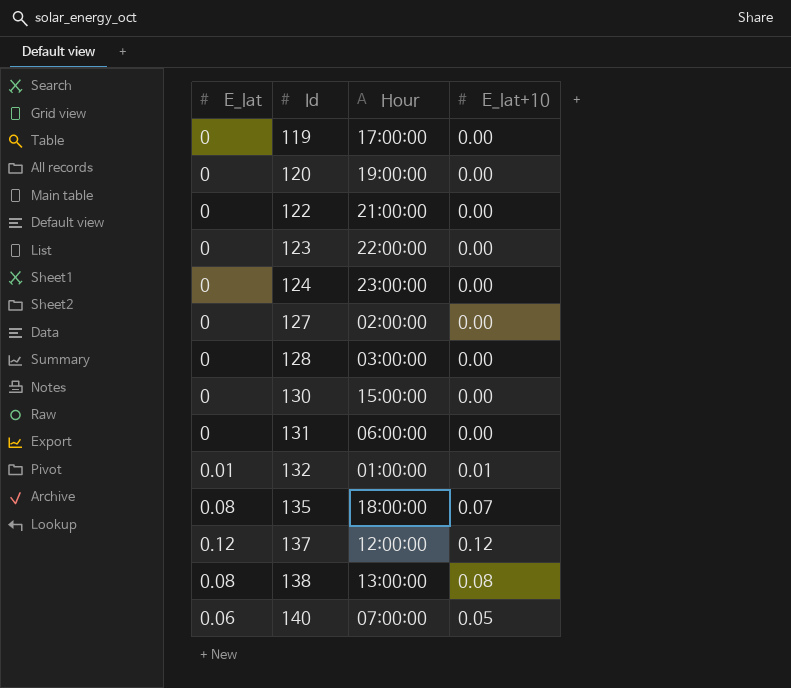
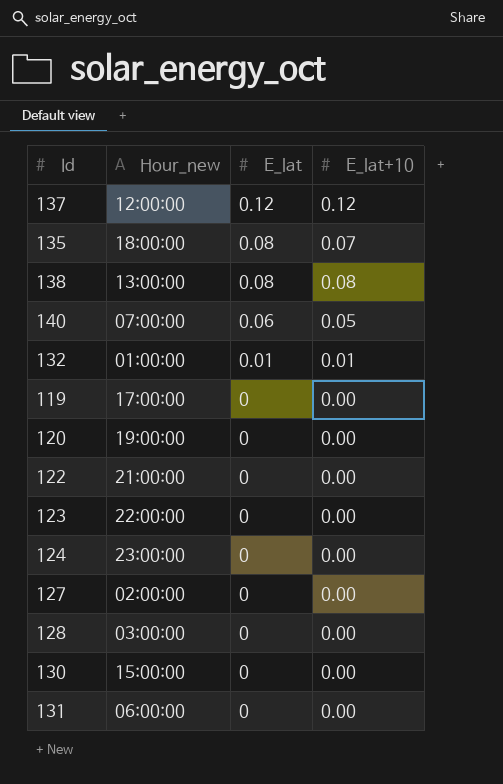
row order: Id ascending -> E_lat descending
column name: Hour -> Hour_new
column E_lat | position: 1 -> 3

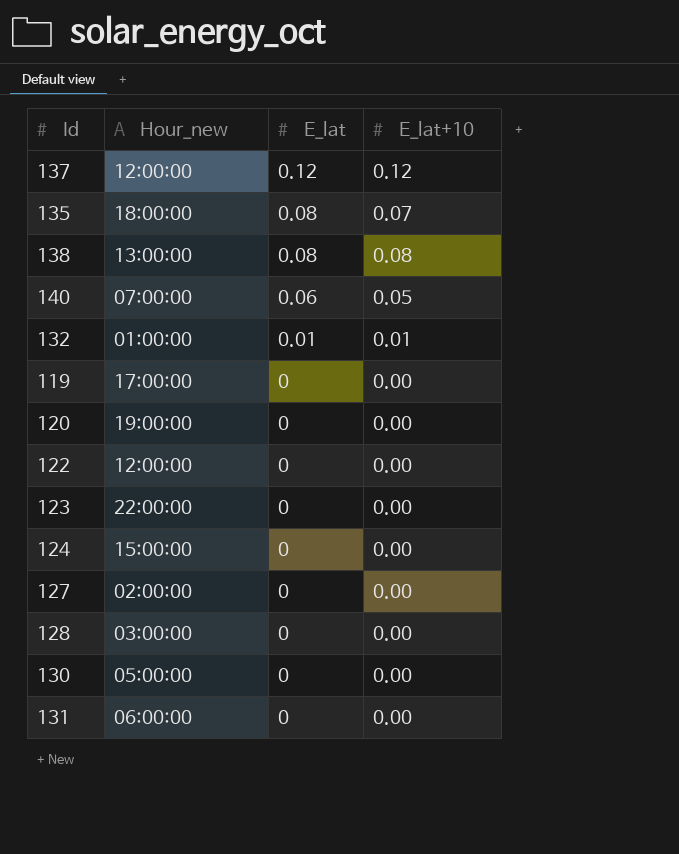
122 | Hour_new: 21:00:00 -> 12:00:00
124 | Hour_new: 23:00:00 -> 15:00:00
130 | Hour_new: 15:00:00 -> 05:00:00

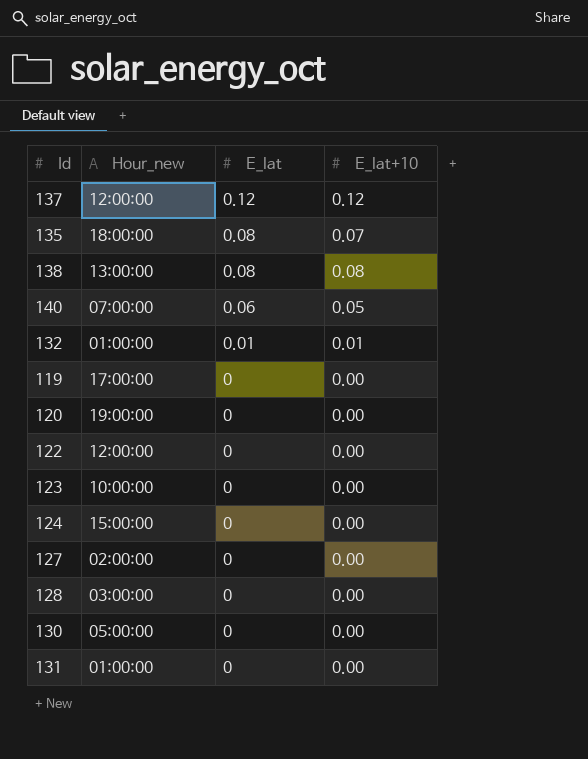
123 | Hour_new: 22:00:00 -> 10:00:00
131 | Hour_new: 06:00:00 -> 01:00:00

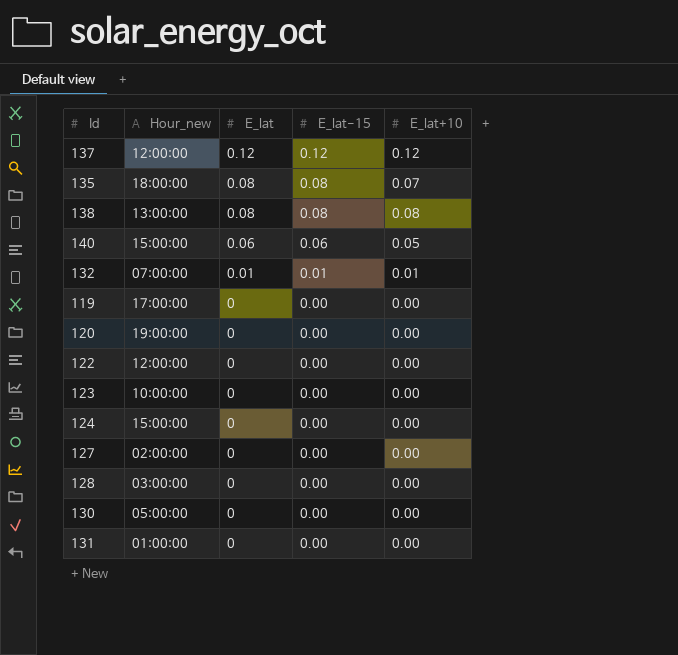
column E_lat-15 | position: none -> 4
140 | Hour_new: 07:00:00 -> 15:00:00
132 | Hour_new: 01:00:00 -> 07:00:00

